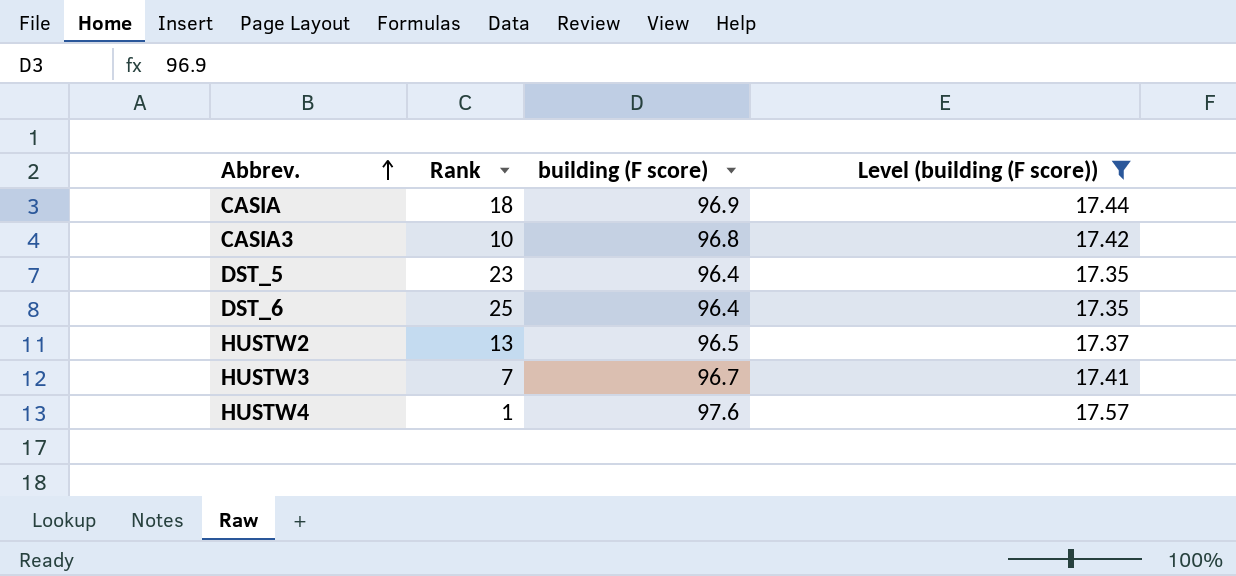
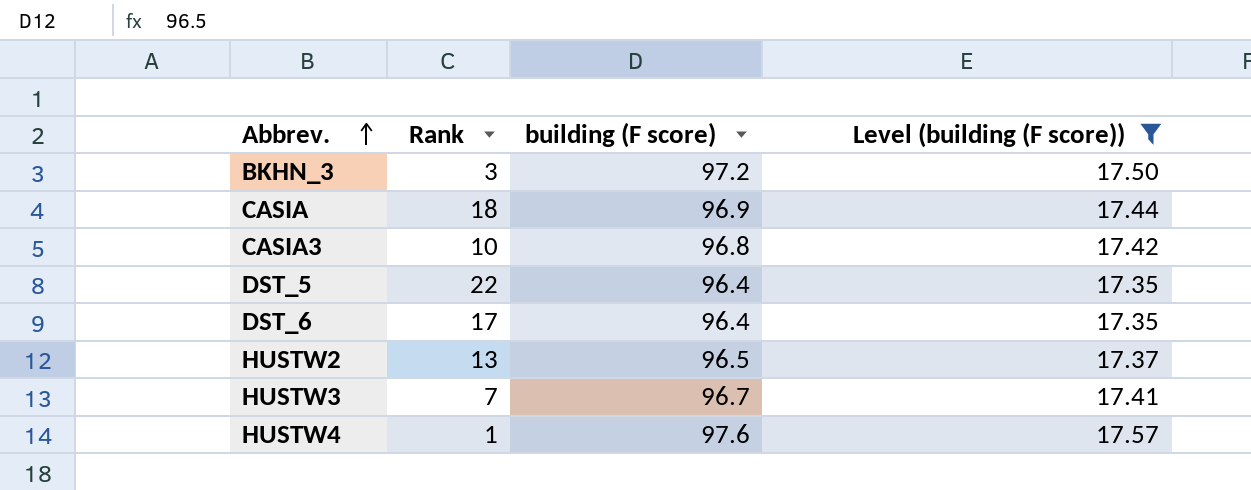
row BKHN_3: none -> 3 | 97.2 | 17.50
DST_5 | Rank: 23 -> 22
DST_6 | Rank: 25 -> 17

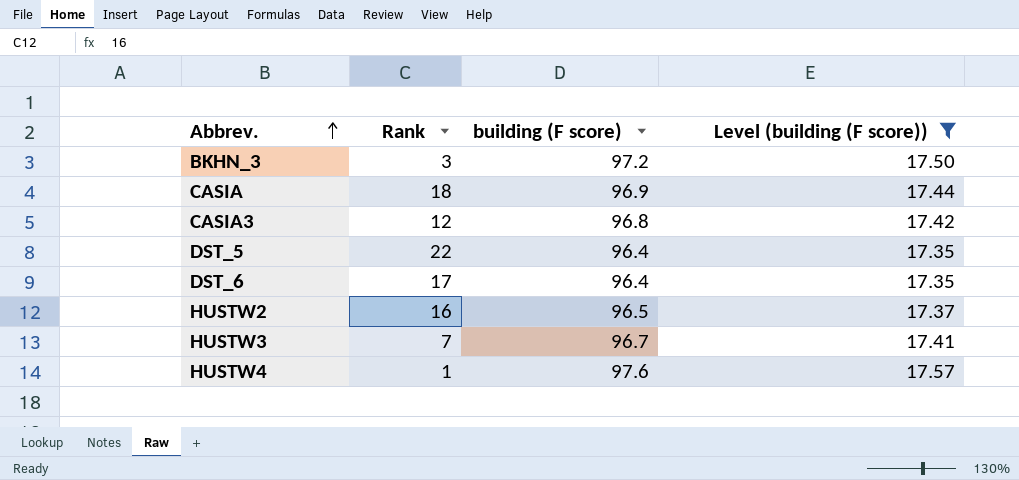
CASIA3 | Rank: 10 -> 12
HUSTW2 | Rank: 13 -> 16

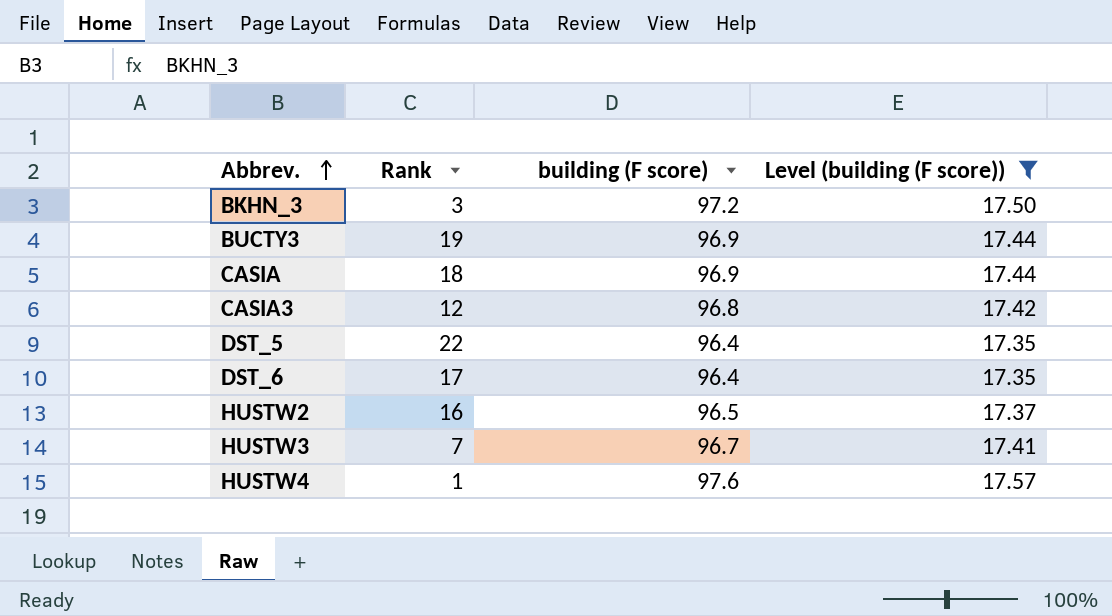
row BUCTY3: none -> 19 | 96.9 | 17.44

